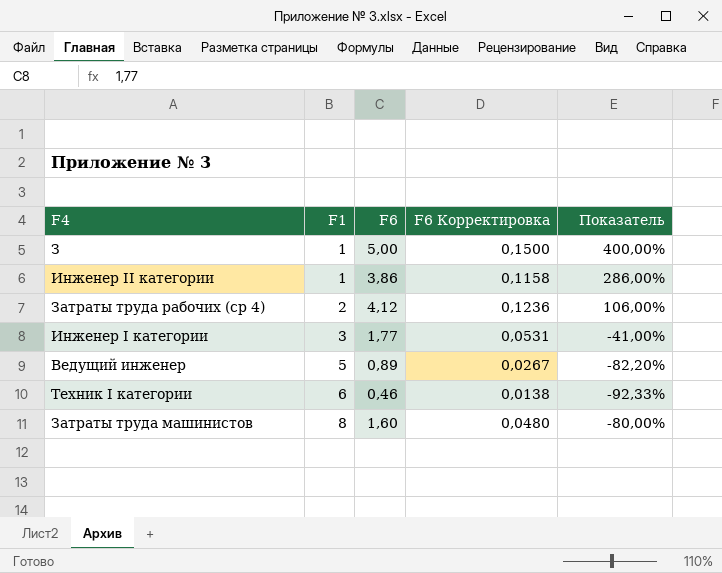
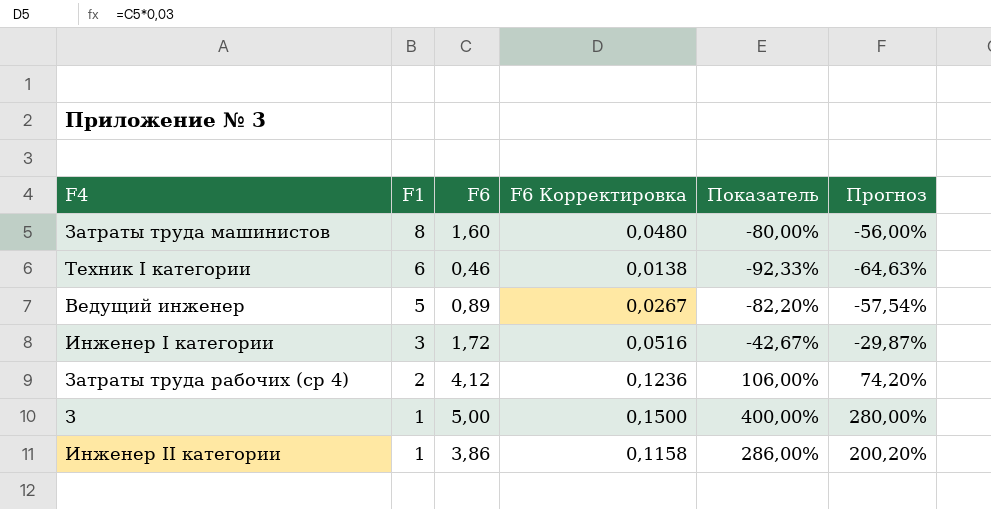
row order: F1 ascending -> F1 descending
column Прогноз | formula: none -> [Показатель] * 0,7
Инженер I категории | F6: 1,77 -> 1,72
Инженер I категории | F6 Корректировка: 0,0531 -> 0,0516
Инженер I категории | Показатель: -41,00% -> -42,67%

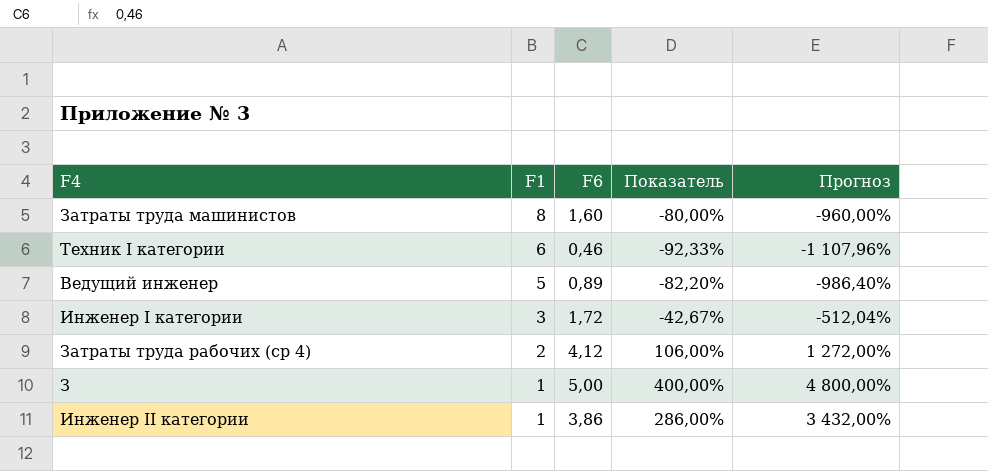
column F6 Корректировка | formula: [F6] * 0,03 -> none
column Прогноз | formula: [Показатель] * 0,7 -> [Показатель] * 12

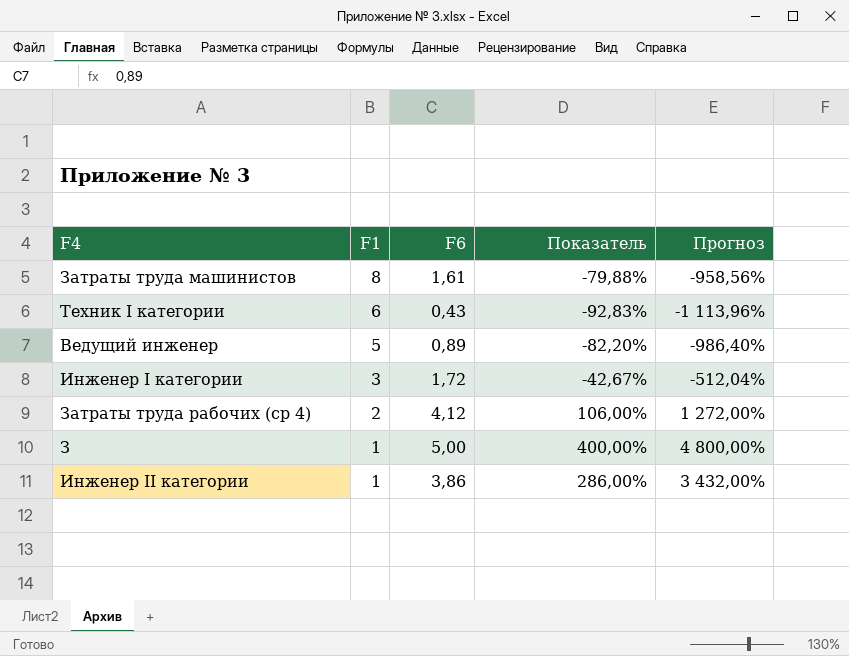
Затраты труда машинистов | F6: 1,60 -> 1,61
Затраты труда машинистов | Показатель: -80,00% -> -79,88%
Затраты труда машинистов | Прогноз: -960,00% -> -958,56%
Техник I категории | F6: 0,46 -> 0,43
Техник I категории | Показатель: -92,33% -> -92,83%
Техник I категории | Прогноз: -1 107,96% -> -1 113,96%

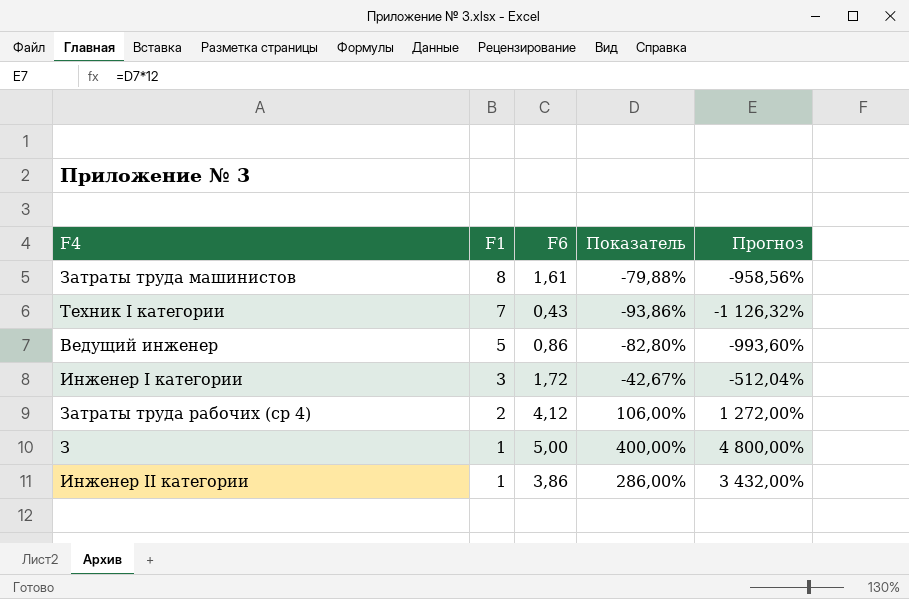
Техник I категории | F1: 6 -> 7
Техник I категории | Показатель: -92,83% -> -93,86%
Техник I категории | Прогноз: -1 113,96% -> -1 126,32%
Ведущий инженер | F6: 0,89 -> 0,86
Ведущий инженер | Показатель: -82,20% -> -82,80%
Ведущий инженер | Прогноз: -986,40% -> -993,60%

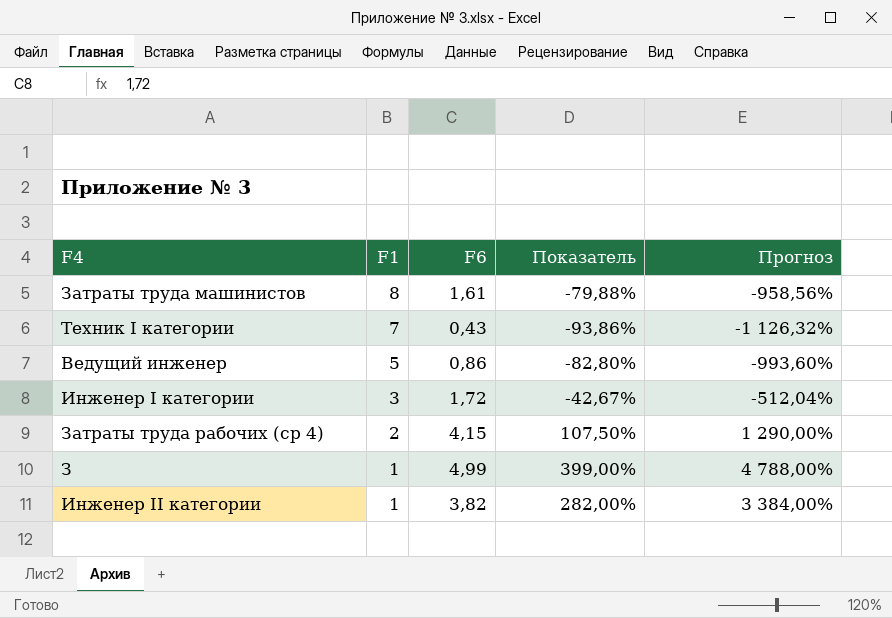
Затраты труда рабочих (ср 4) | F6: 4,12 -> 4,15
Затраты труда рабочих (ср 4) | Показатель: 106,00% -> 107,50%
Затраты труда рабочих (ср 4) | Прогноз: 1 272,00% -> 1 290,00%
З | F6: 5,00 -> 4,99
З | Показатель: 400,00% -> 399,00%
З | Прогноз: 4 800,00% -> 4 788,00%
Инженер II категории | F6: 3,86 -> 3,82
Инженер II категории | Показатель: 286,00% -> 282,00%
Инженер II категории | Прогноз: 3 432,00% -> 3 384,00%

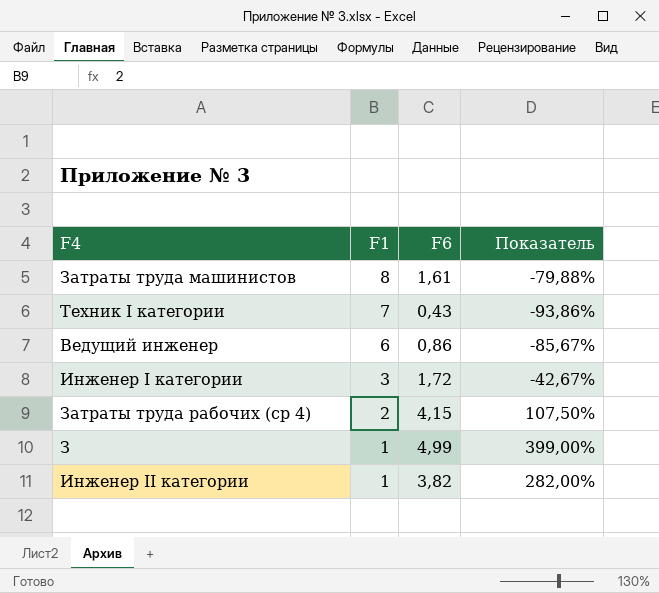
column Прогноз | formula: [Показатель] * 12 -> none
Ведущий инженер | F1: 5 -> 6
Ведущий инженер | Показатель: -82,80% -> -85,67%

